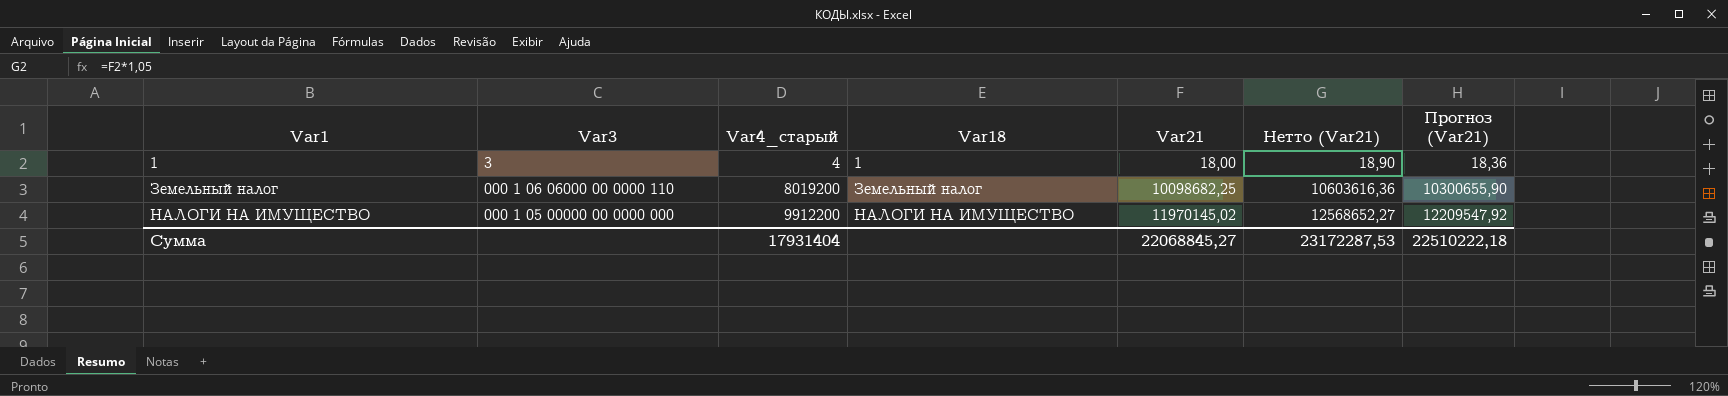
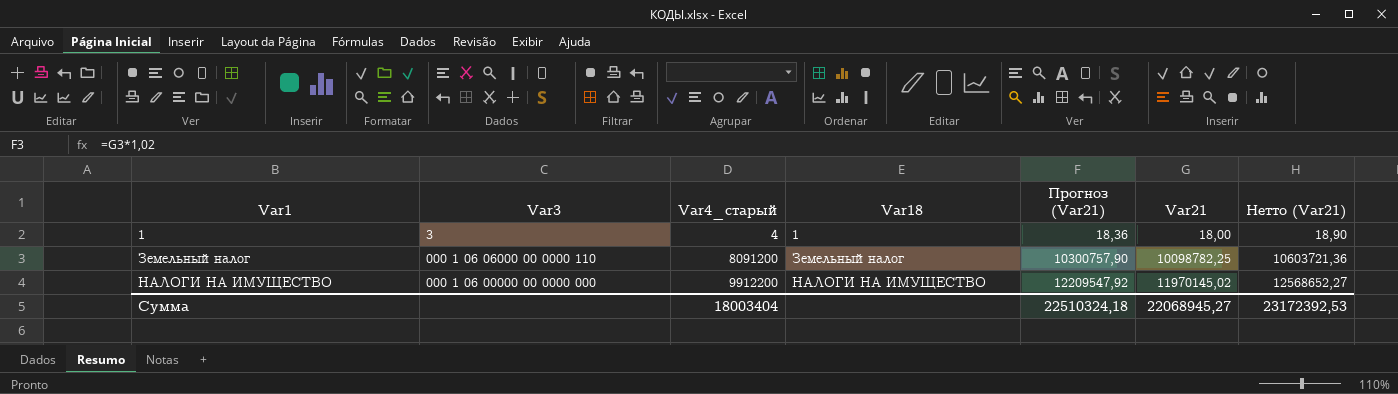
column Прогноз (Var21) | position: 7 -> 5
Земельный налог | Var4_старый: 8019200 -> 8091200
Земельный налог | Прогноз (Var21): 10300655,90 -> 10300757,90
Земельный налог | Var21: 10098682,25 -> 10098782,25
Земельный налог | Нетто (Var21): 10603616,36 -> 10603721,36
НАЛОГИ НА ИМУЩЕСТВО | Var3: 000 1 05 00000 00 0000 000 -> 000 1 06 00000 00 0000 000
Сумма | Var4_старый: 17931404 -> 18003404
Сумма | Прогноз (Var21): 22510222,18 -> 22510324,18
Сумма | Var21: 22068845,27 -> 22068945,27
Сумма | Нетто (Var21): 23172287,53 -> 23172392,53

